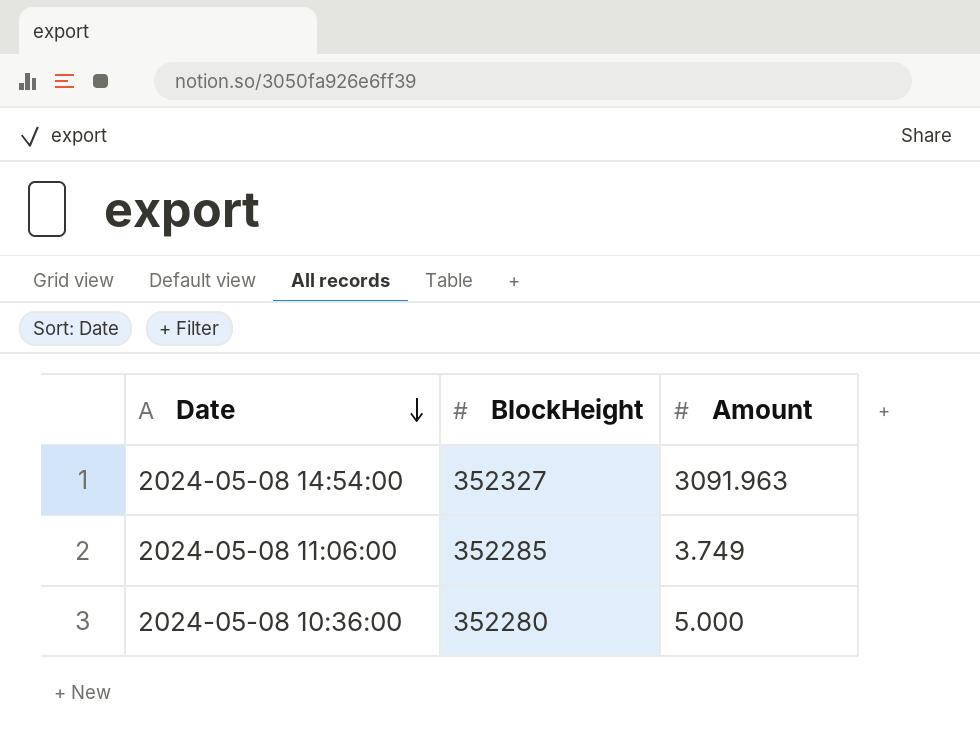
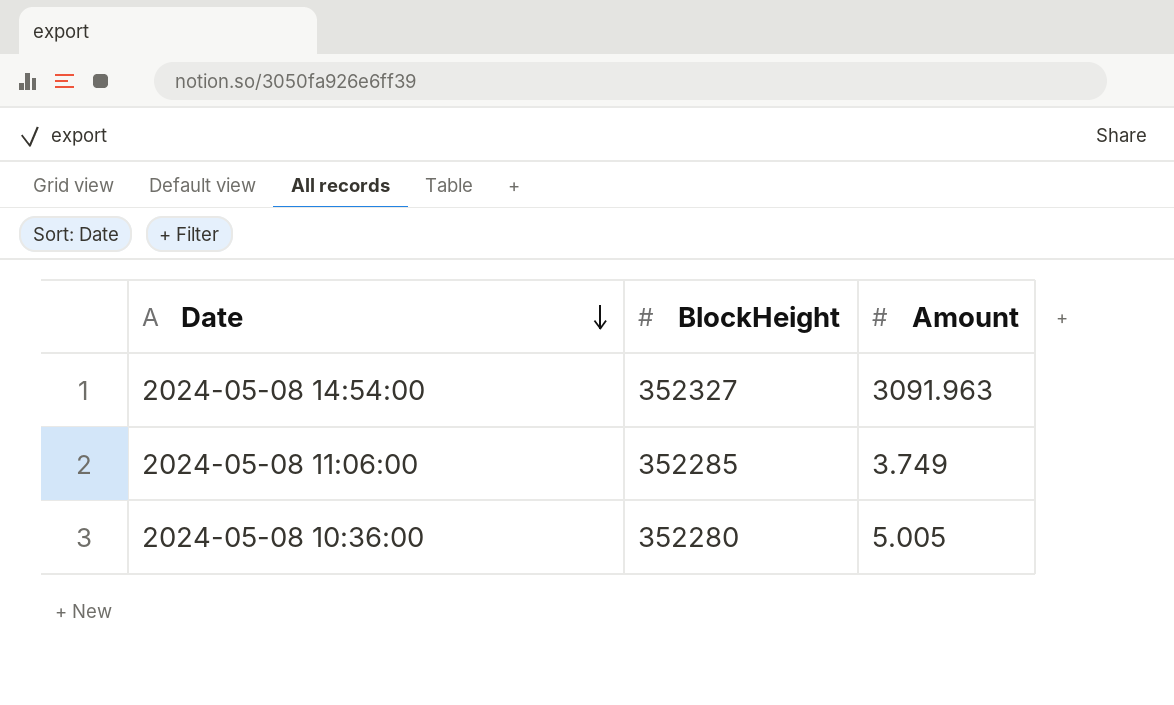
2024-05-08 10:36:00 | Amount: 5.000 -> 5.005

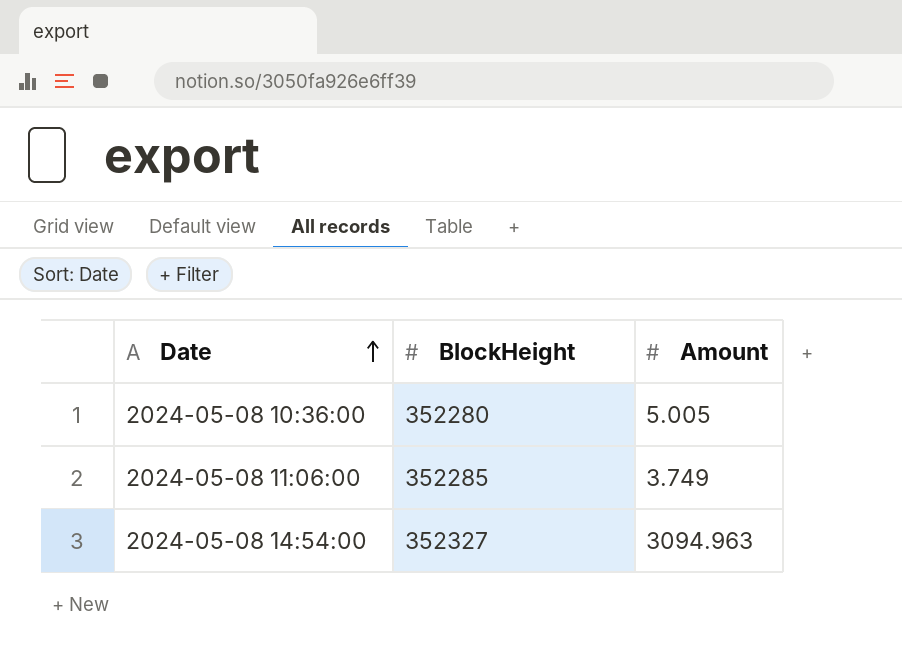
row order: Date descending -> Date ascending
2024-05-08 14:54:00 | Amount: 3091.963 -> 3094.963

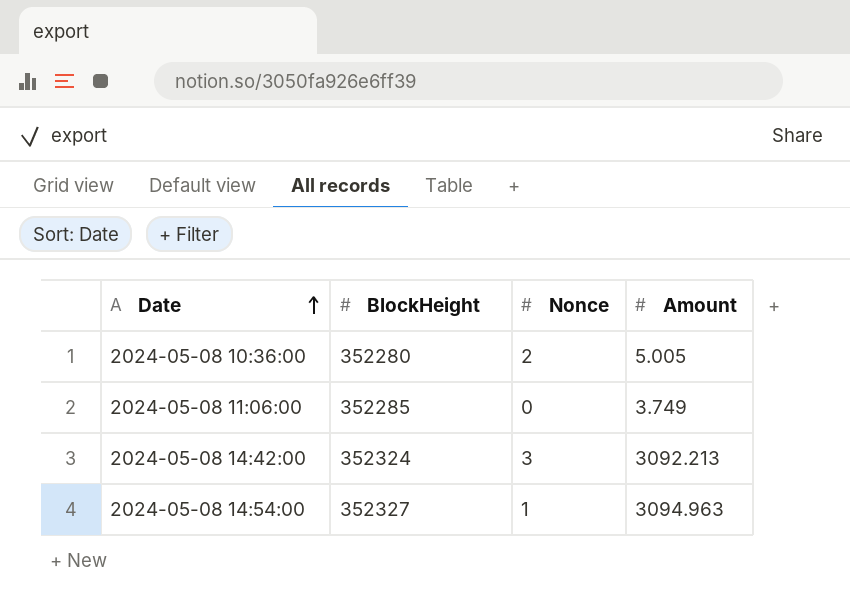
column Nonce | position: none -> 3
row 2024-05-08 14:42:00: none -> 352324 | 3 | 3092.213

